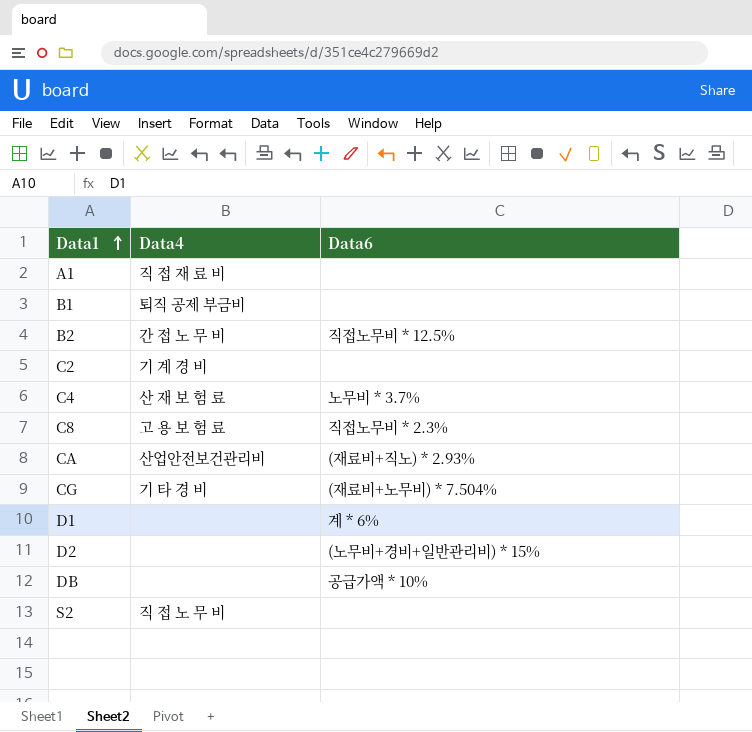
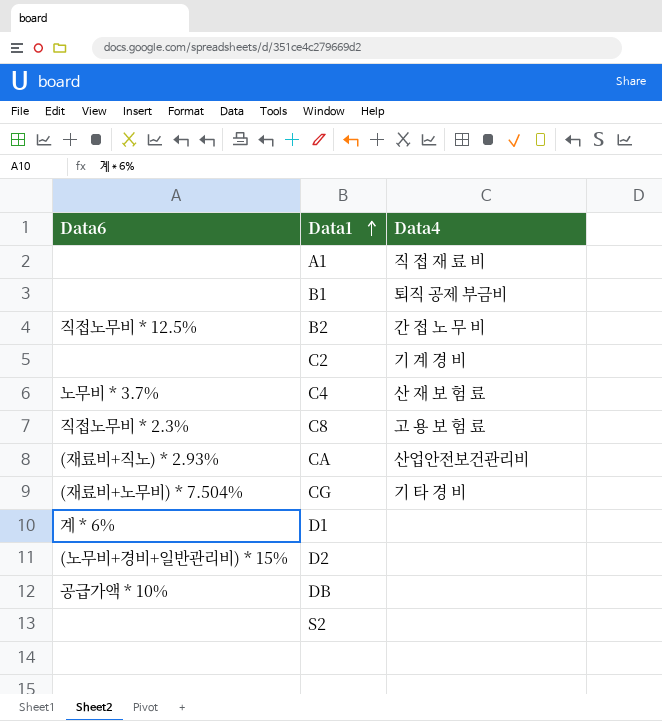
column Data6 | position: 3 -> 1
S2 | Data4: 직 접 노 무 비 -> none

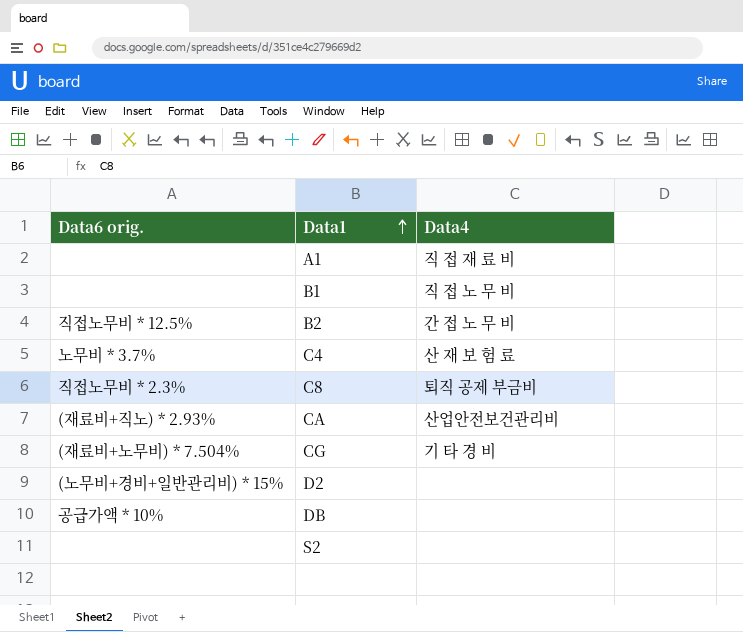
column name: Data6 -> Data6 orig.
row C2: none | 기 계 경 비 -> none
row D1: 계 * 6% | none -> none
B1 | Data4: 퇴직 공제 부금비 -> 직 접 노 무 비
C8 | Data4: 고 용 보 험 료 -> 퇴직 공제 부금비

